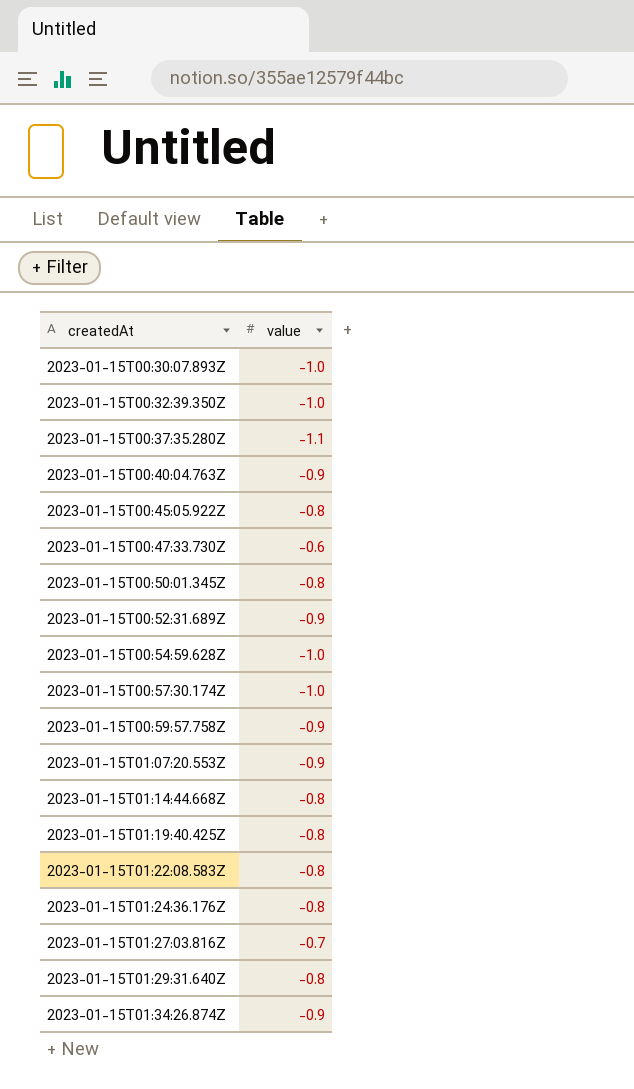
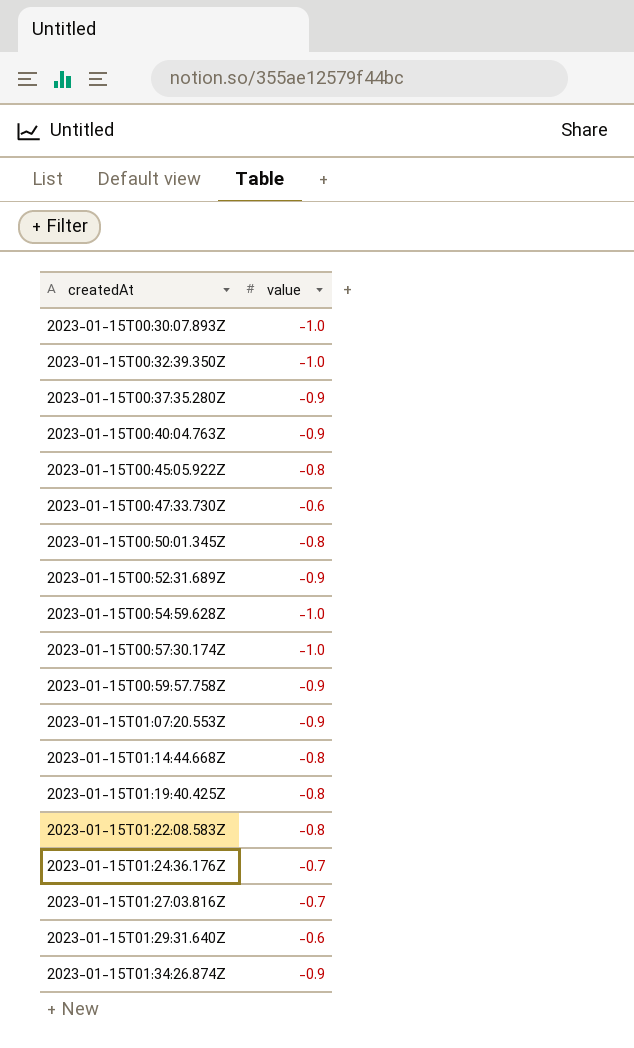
2023-01-15T00:37:35.280Z | value: -1.1 -> -0.9
2023-01-15T01:24:36.176Z | value: -0.8 -> -0.7
2023-01-15T01:29:31.640Z | value: -0.8 -> -0.6

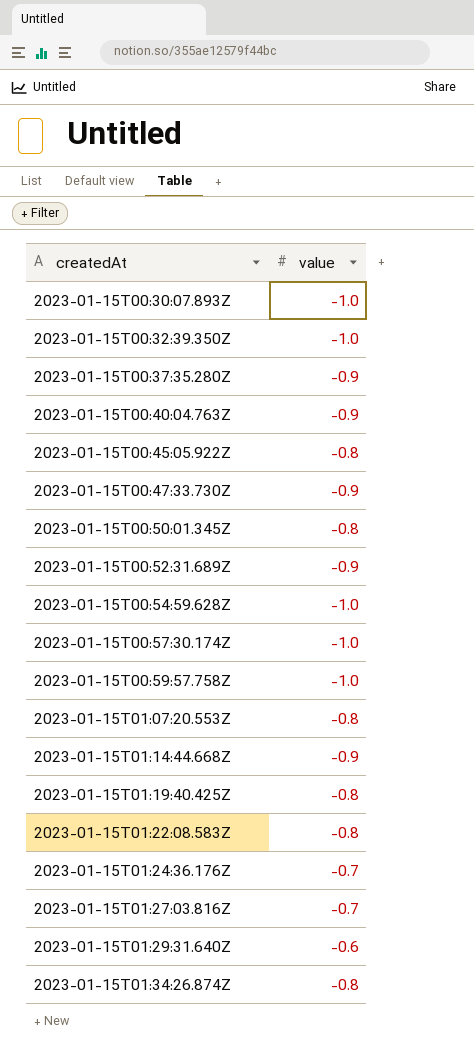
2023-01-15T00:47:33.730Z | value: -0.6 -> -0.9
2023-01-15T00:59:57.758Z | value: -0.9 -> -1.0
2023-01-15T01:07:20.553Z | value: -0.9 -> -0.8
2023-01-15T01:14:44.668Z | value: -0.8 -> -0.9
2023-01-15T01:34:26.874Z | value: -0.9 -> -0.8

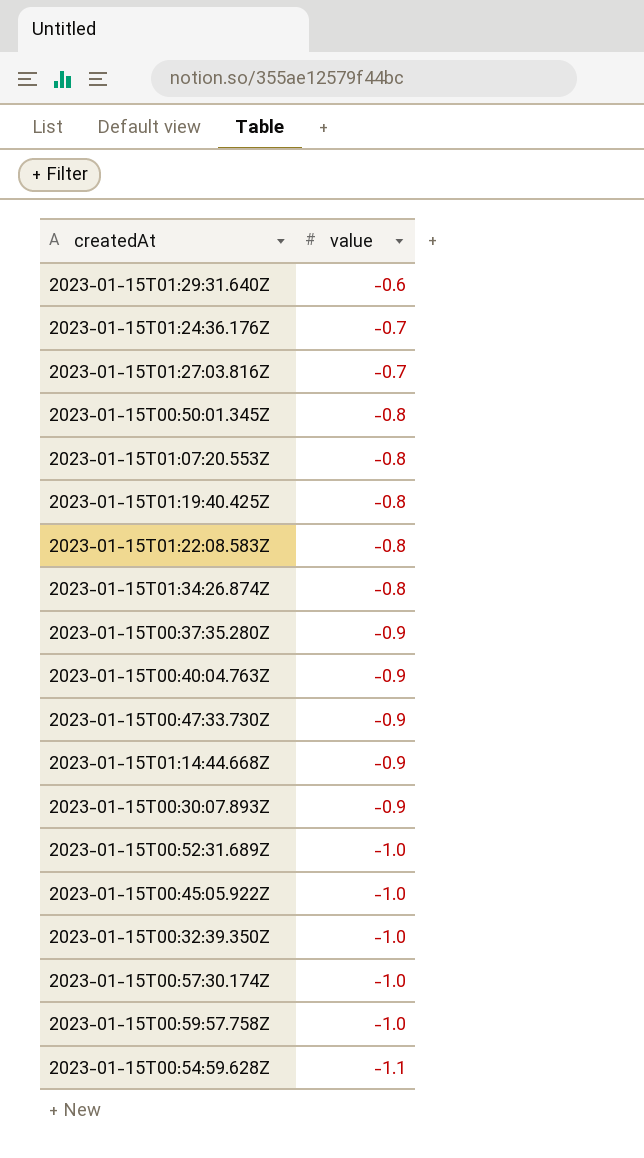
row order: createdAt ascending -> value descending
2023-01-15T00:30:07.893Z | value: -1.0 -> -0.9
2023-01-15T00:52:31.689Z | value: -0.9 -> -1.0
2023-01-15T00:45:05.922Z | value: -0.8 -> -1.0
2023-01-15T00:54:59.628Z | value: -1.0 -> -1.1

